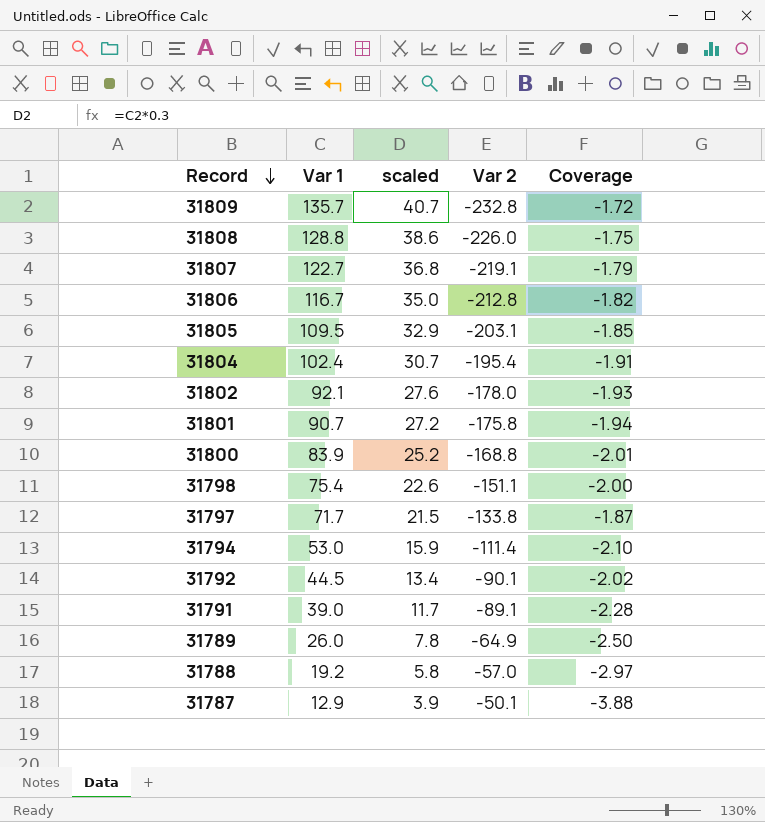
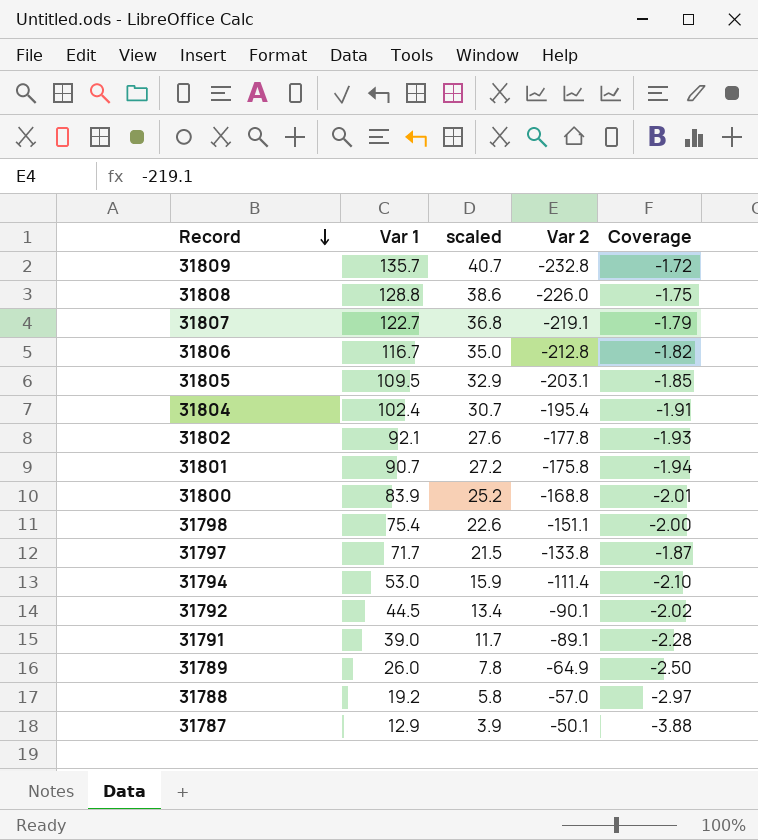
31802 | Var 2: -178.0 -> -177.8

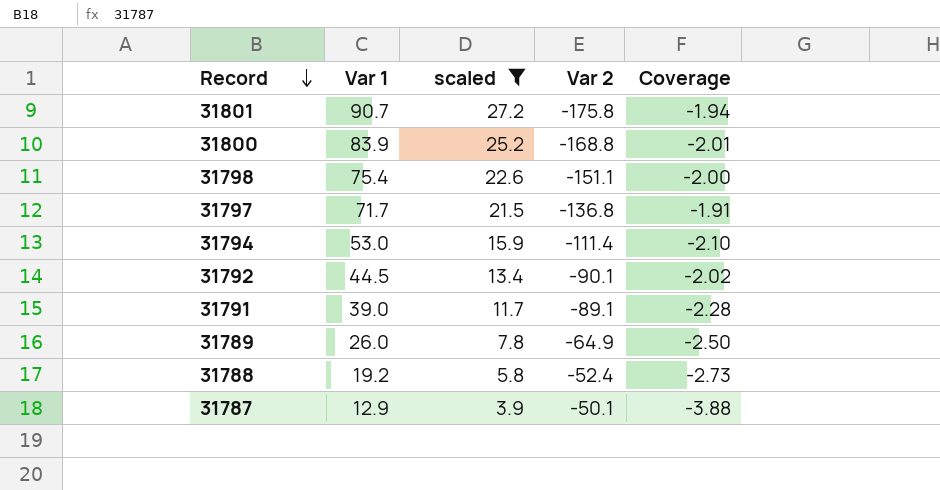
filter: none -> scaled <= 27.2
31797 | Var 2: -133.8 -> -136.8
31797 | Coverage: -1.87 -> -1.91
31788 | Var 2: -57.0 -> -52.4
31788 | Coverage: -2.97 -> -2.73

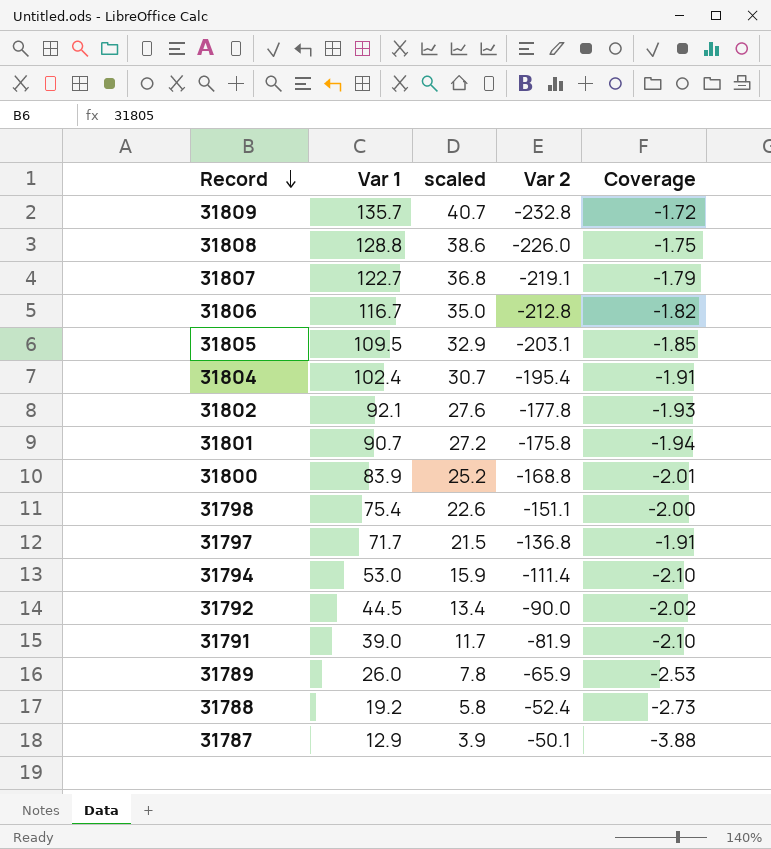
filter: scaled <= 27.2 -> none
31792 | Var 2: -90.1 -> -90.0
31791 | Var 2: -89.1 -> -81.9
31791 | Coverage: -2.28 -> -2.10
31789 | Var 2: -64.9 -> -65.9
31789 | Coverage: -2.50 -> -2.53

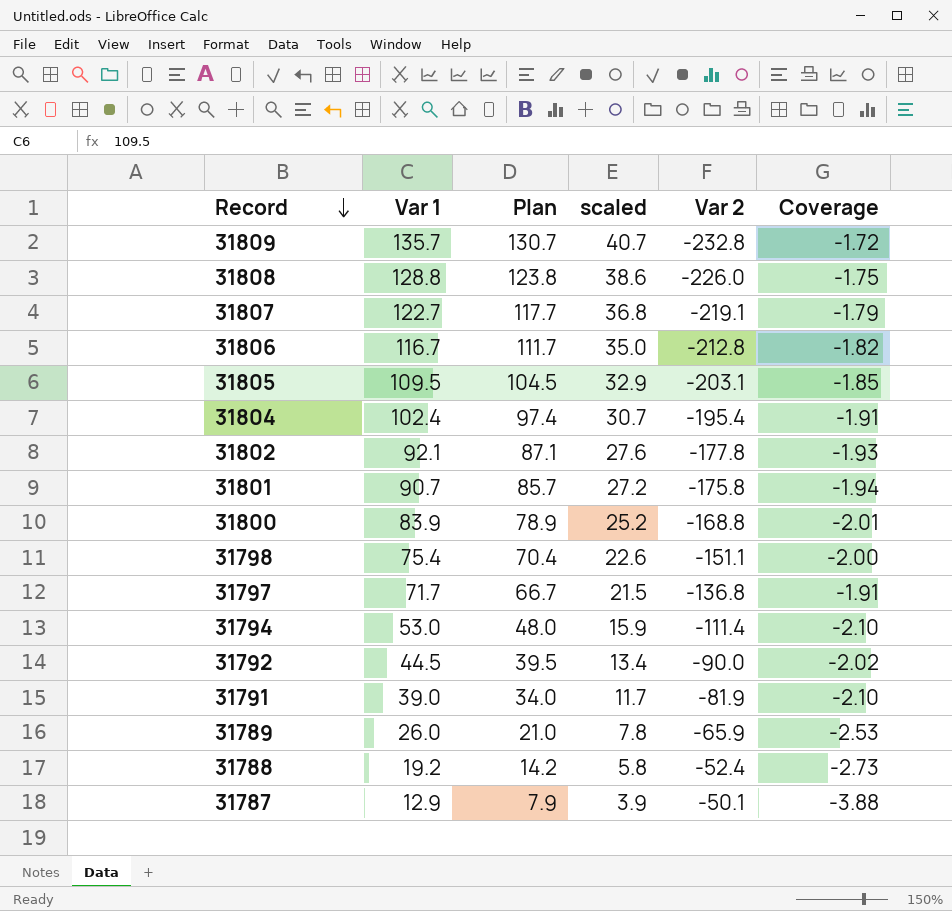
column Plan | formula: none -> [Var 1] - 5

